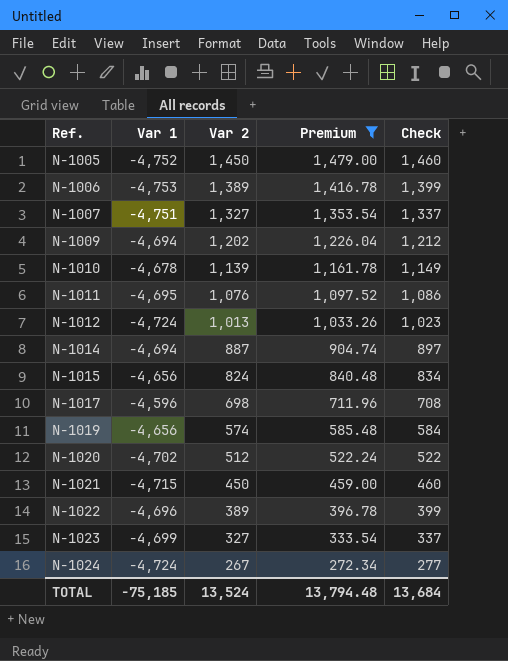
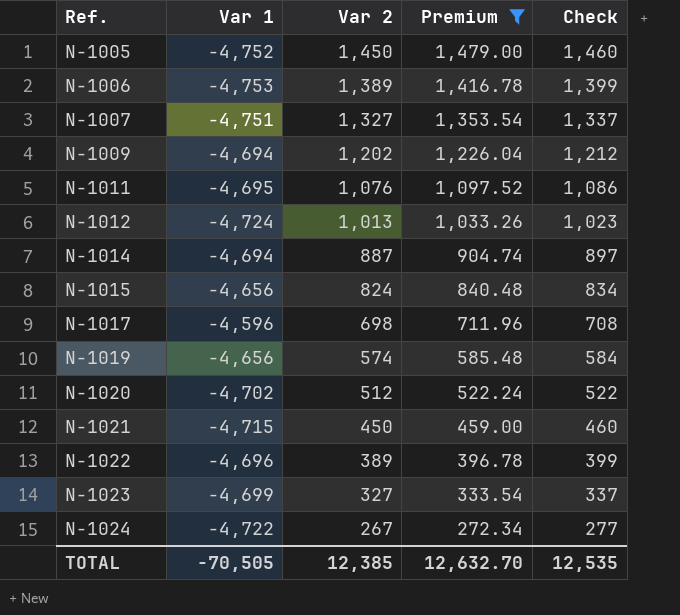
row N-1010: -4,678 | 1,139 | 1,161.78 | 1,149 -> none
N-1024 | Var 1: -4,724 -> -4,722
TOTAL | Var 1: -75,185 -> -70,505
TOTAL | Var 2: 13,524 -> 12,385
TOTAL | Premium: 13,794.48 -> 12,632.70
TOTAL | Check: 13,684 -> 12,535

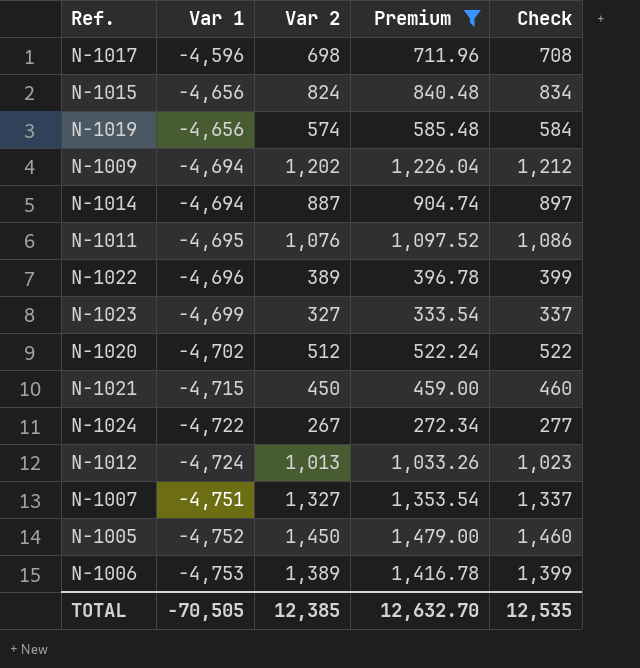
row order: Ref. ascending -> Var 1 descending

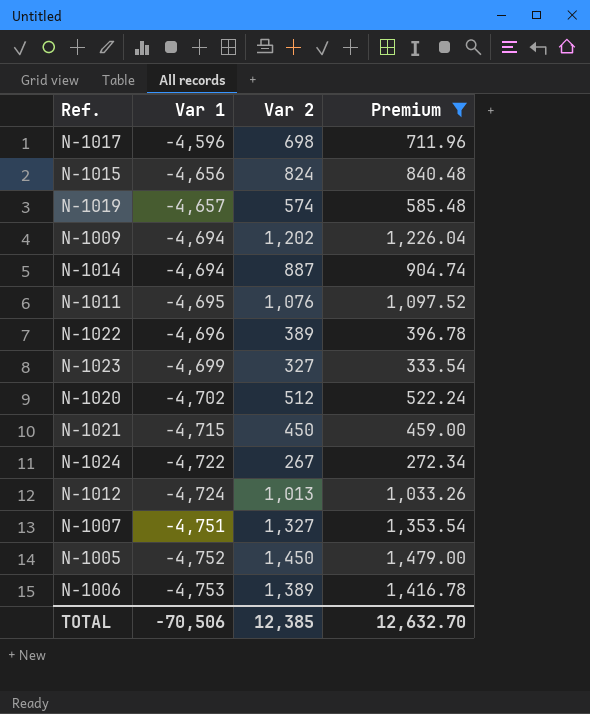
column Check | formula: [Var 2] + 10 -> none
N-1019 | Var 1: -4,656 -> -4,657
TOTAL | Var 1: -70,505 -> -70,506

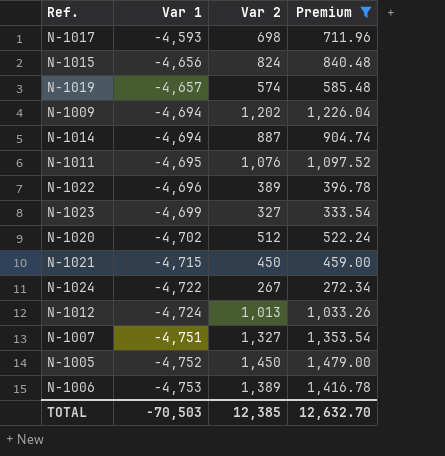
N-1017 | Var 1: -4,596 -> -4,593
TOTAL | Var 1: -70,506 -> -70,503

